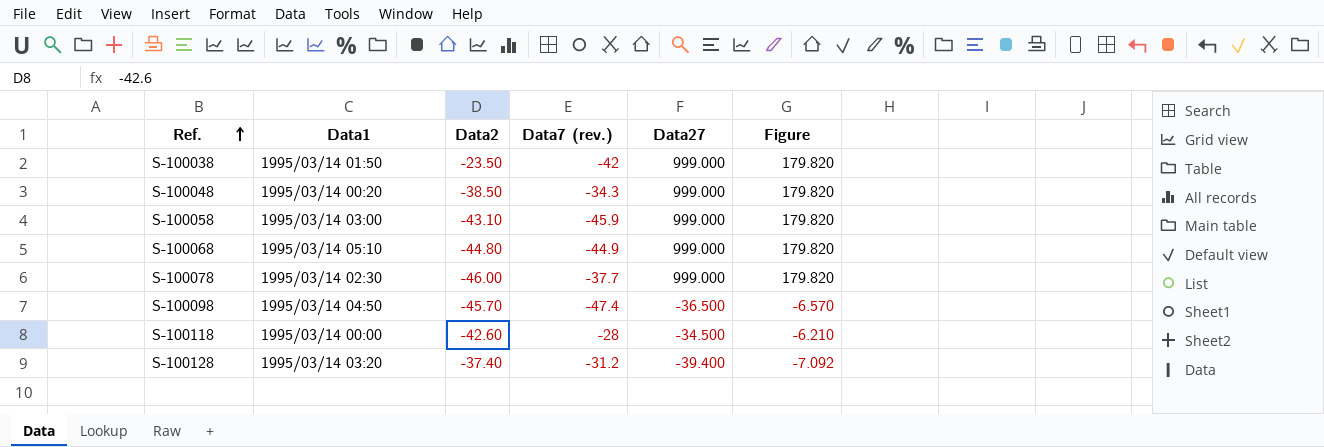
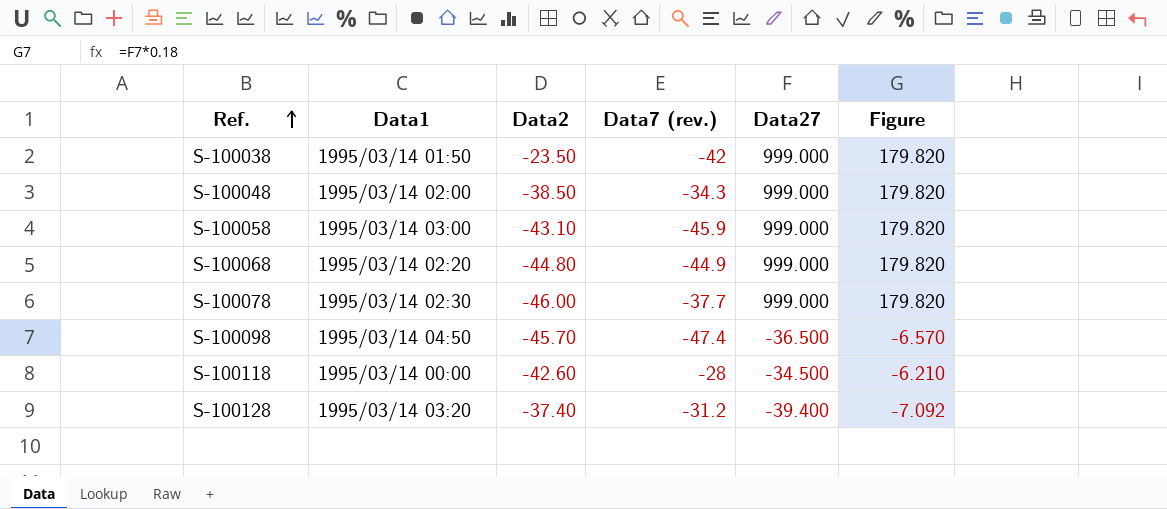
S-100048 | Data1: 1995/03/14 00:20 -> 1995/03/14 02:00
S-100068 | Data1: 1995/03/14 05:10 -> 1995/03/14 02:20

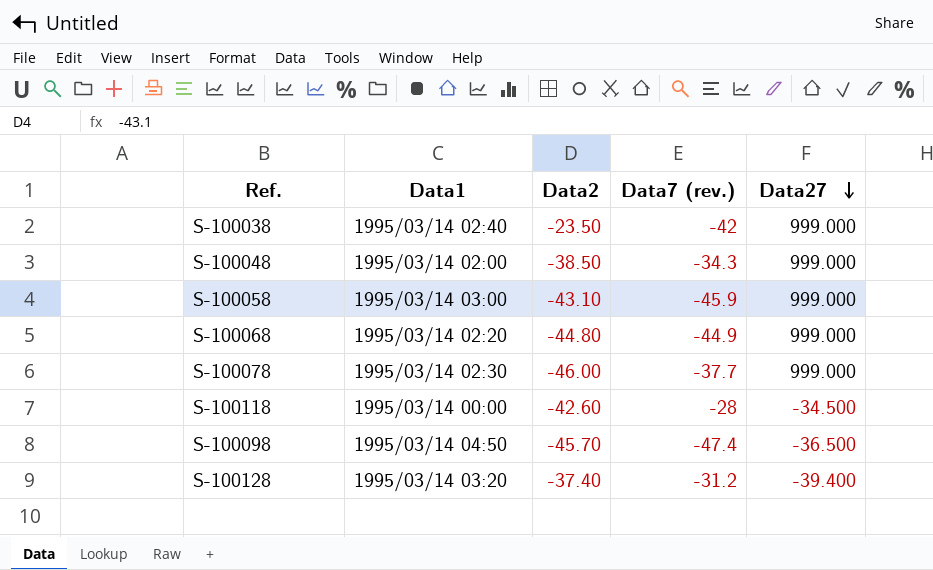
row order: Ref. ascending -> Data27 descending
column Figure | formula: [Data27] * 0.18 -> none
S-100038 | Data1: 1995/03/14 01:50 -> 1995/03/14 02:40

